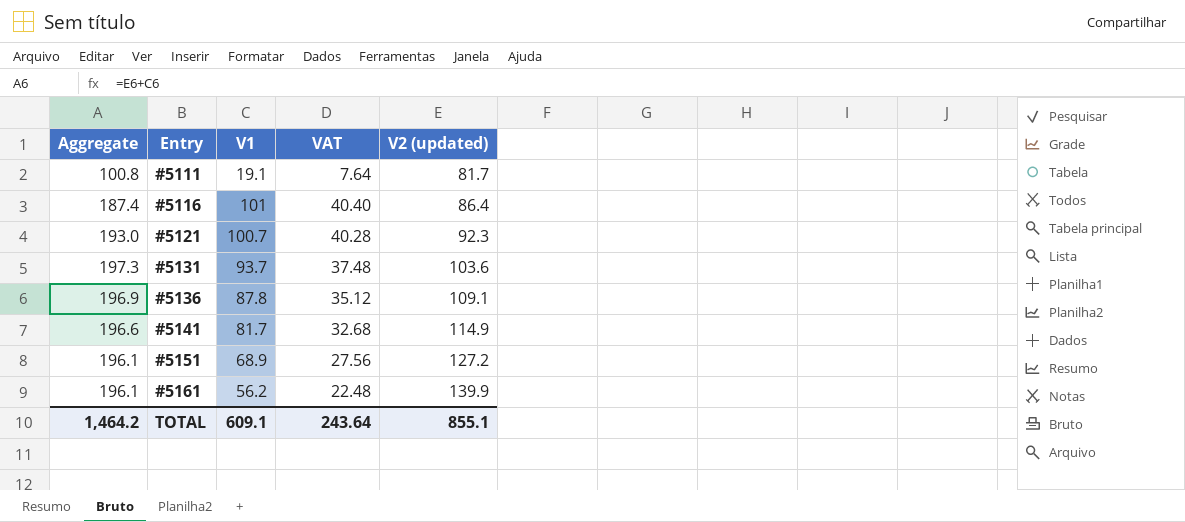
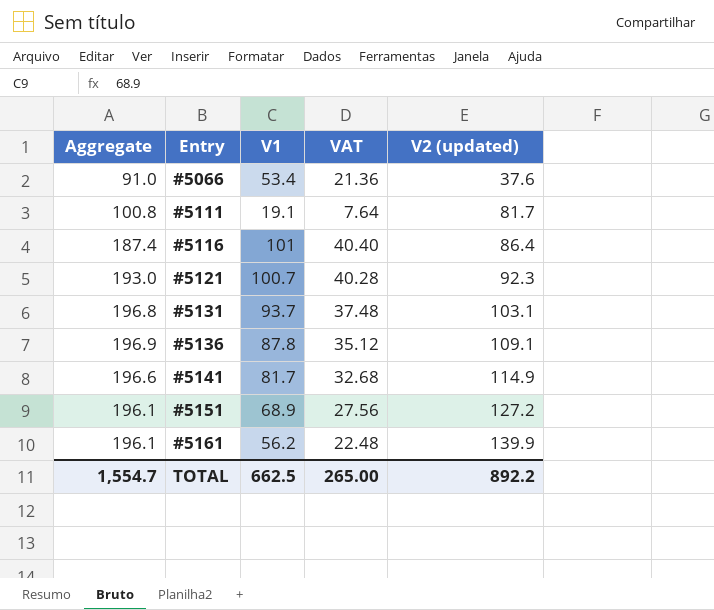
row #5066: none -> 91.0 | 53.4 | 21.36 | 37.6
#5131 | Aggregate: 197.3 -> 196.8
#5131 | V2 (updated): 103.6 -> 103.1
TOTAL | Aggregate: 1,464.2 -> 1,554.7
TOTAL | V1: 609.1 -> 662.5
TOTAL | VAT: 243.64 -> 265.00
TOTAL | V2 (updated): 855.1 -> 892.2

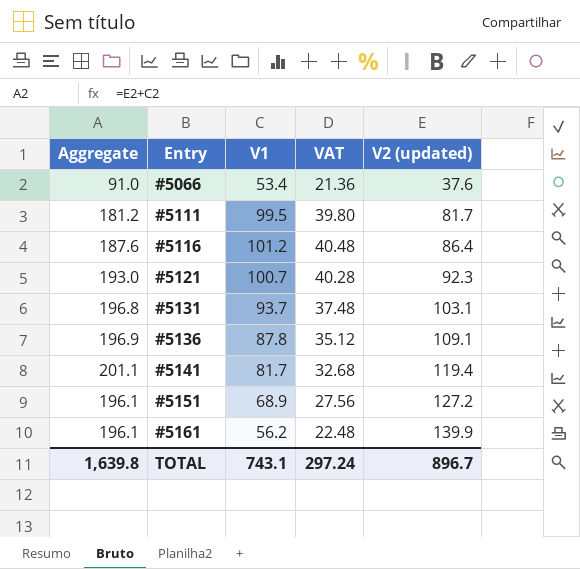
#5111 | Aggregate: 100.8 -> 181.2
#5111 | V1: 19.1 -> 99.5
#5111 | VAT: 7.64 -> 39.80
#5116 | Aggregate: 187.4 -> 187.6
#5116 | V1: 101 -> 101.2
#5116 | VAT: 40.40 -> 40.48
#5141 | Aggregate: 196.6 -> 201.1
#5141 | V2 (updated): 114.9 -> 119.4
TOTAL | Aggregate: 1,554.7 -> 1,639.8
TOTAL | V1: 662.5 -> 743.1
TOTAL | VAT: 265.00 -> 297.24
TOTAL | V2 (updated): 892.2 -> 896.7

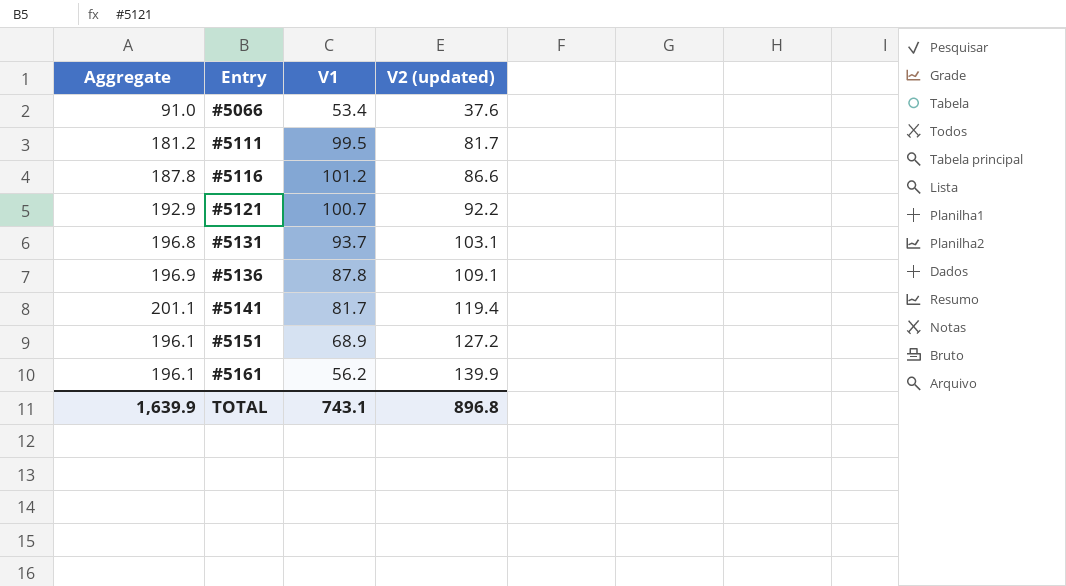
column VAT | formula: [V1] * 0.4 -> none
#5116 | Aggregate: 187.6 -> 187.8
#5116 | V2 (updated): 86.4 -> 86.6
#5121 | Aggregate: 193.0 -> 192.9
#5121 | V2 (updated): 92.3 -> 92.2
TOTAL | Aggregate: 1,639.8 -> 1,639.9
TOTAL | V2 (updated): 896.7 -> 896.8

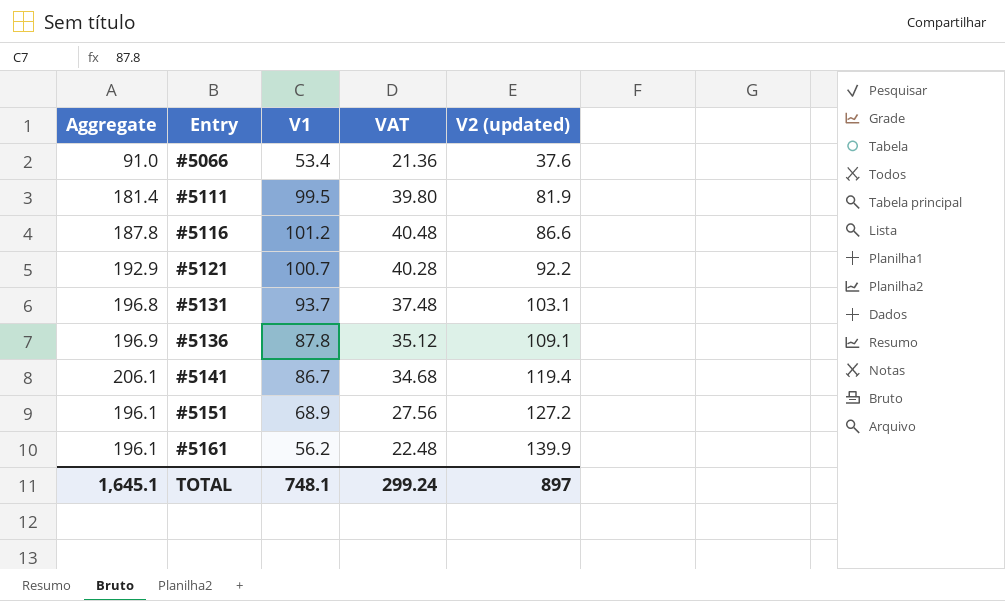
column VAT | formula: none -> [V1] * 0.4
#5111 | Aggregate: 181.2 -> 181.4
#5111 | V2 (updated): 81.7 -> 81.9
#5141 | Aggregate: 201.1 -> 206.1
#5141 | V1: 81.7 -> 86.7
TOTAL | Aggregate: 1,639.9 -> 1,645.1
TOTAL | V1: 743.1 -> 748.1
TOTAL | V2 (updated): 896.8 -> 897

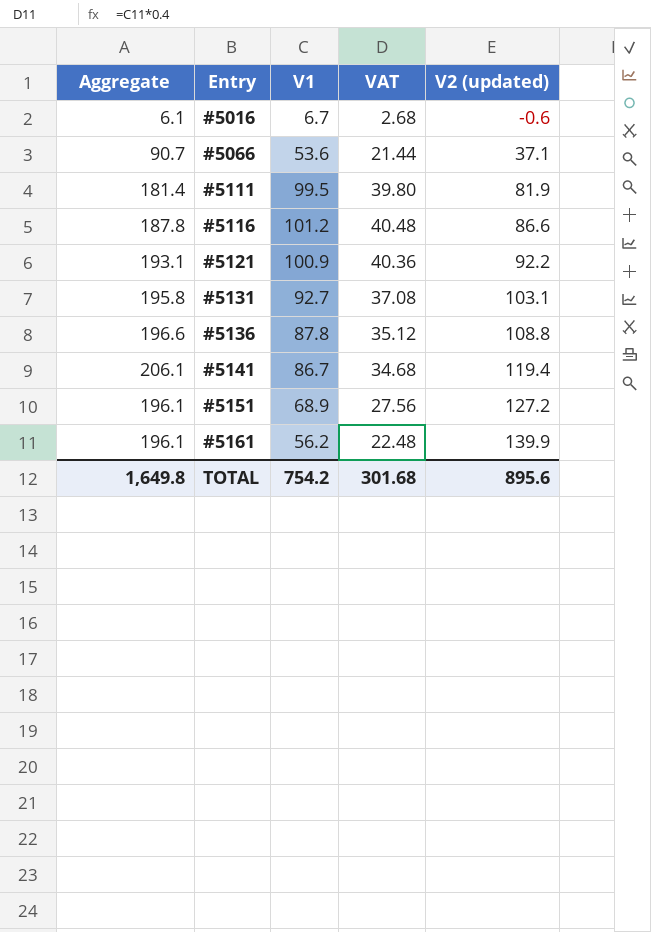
row #5016: none -> 6.1 | 6.7 | 2.68 | -0.6
#5066 | Aggregate: 91.0 -> 90.7
#5066 | V1: 53.4 -> 53.6
#5066 | VAT: 21.36 -> 21.44
#5066 | V2 (updated): 37.6 -> 37.1
#5121 | Aggregate: 192.9 -> 193.1
#5121 | V1: 100.7 -> 100.9
#5121 | VAT: 40.28 -> 40.36
#5131 | Aggregate: 196.8 -> 195.8
#5131 | V1: 93.7 -> 92.7
#5131 | VAT: 37.48 -> 37.08
#5136 | Aggregate: 196.9 -> 196.6
#5136 | V2 (updated): 109.1 -> 108.8
TOTAL | Aggregate: 1,645.1 -> 1,649.8
TOTAL | V1: 748.1 -> 754.2
TOTAL | VAT: 299.24 -> 301.68
TOTAL | V2 (updated): 897 -> 895.6

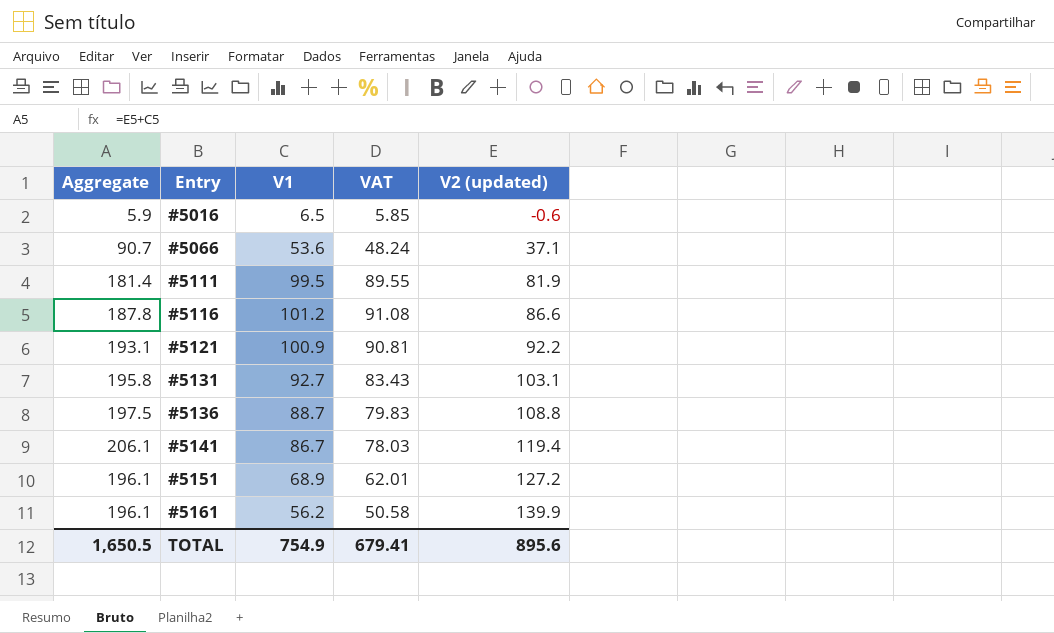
column VAT | formula: [V1] * 0.4 -> [V1] * 0.9
#5016 | Aggregate: 6.1 -> 5.9
#5016 | V1: 6.7 -> 6.5
#5136 | Aggregate: 196.6 -> 197.5
#5136 | V1: 87.8 -> 88.7
TOTAL | Aggregate: 1,649.8 -> 1,650.5
TOTAL | V1: 754.2 -> 754.9
TOTAL | VAT: 301.68 -> 679.41

